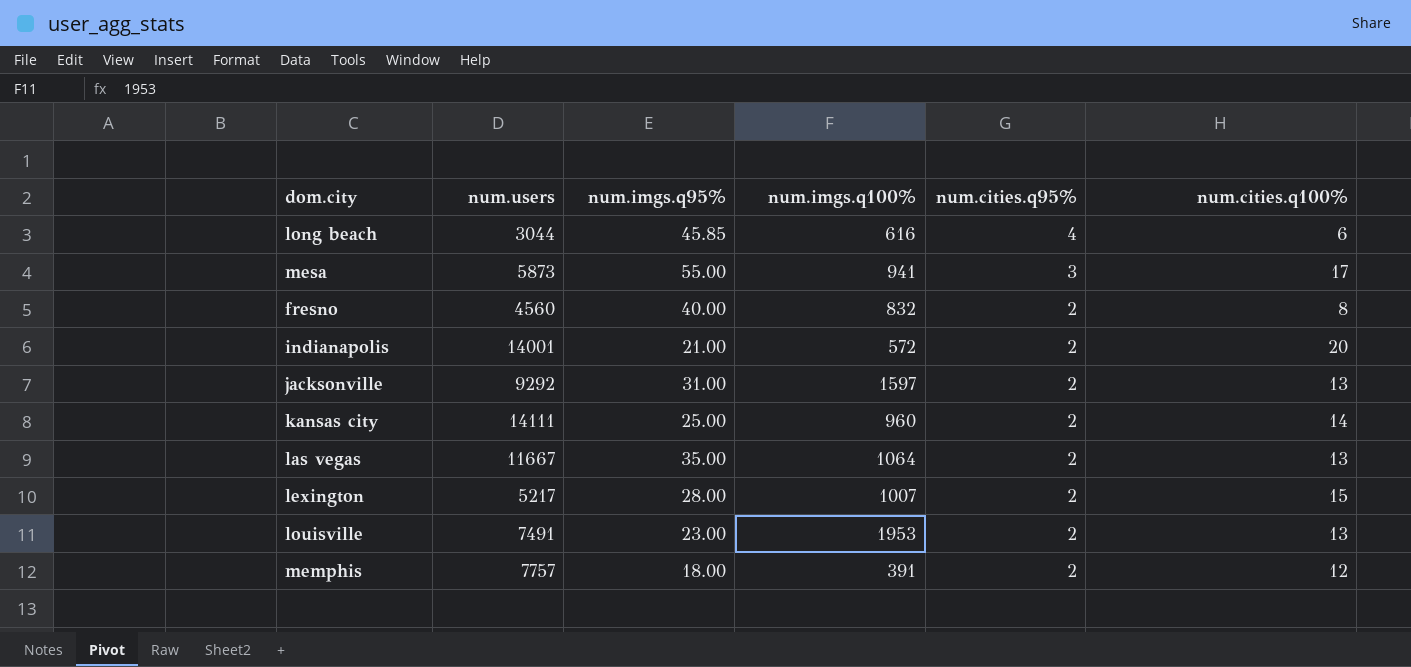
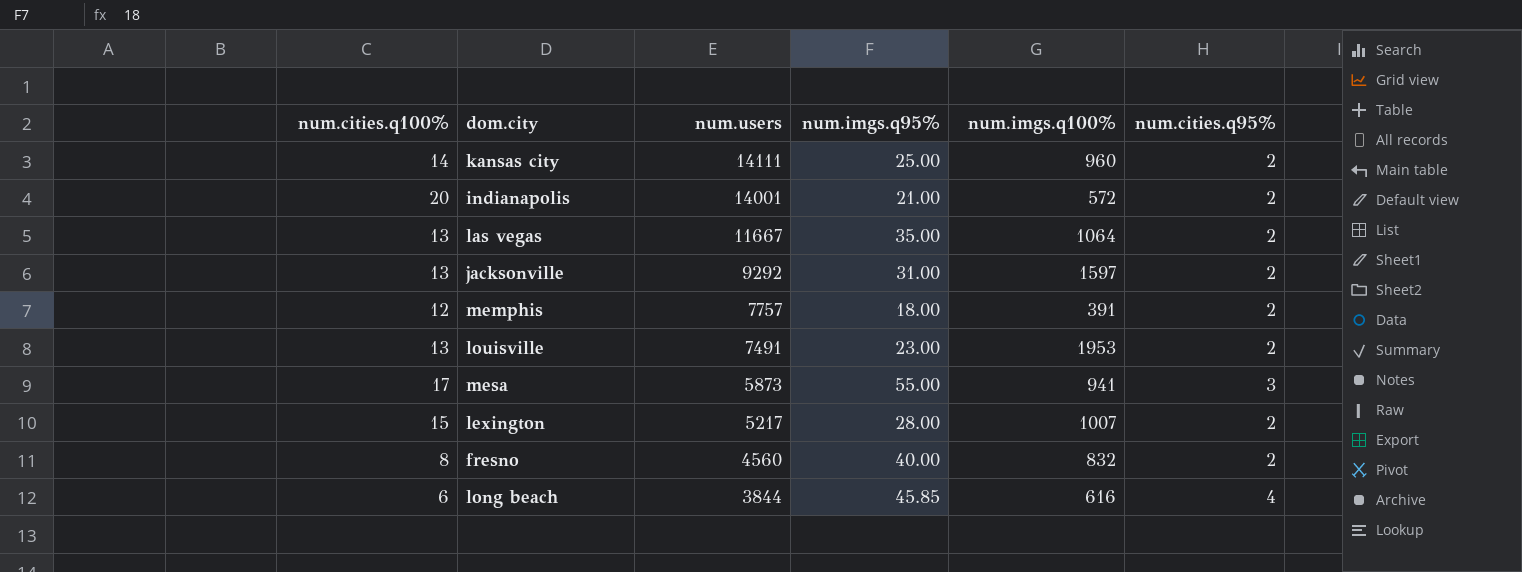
row order: num.cities.q95% descending -> num.users descending
column num.cities.q100% | position: 6 -> 1
long beach | num.users: 3044 -> 3844

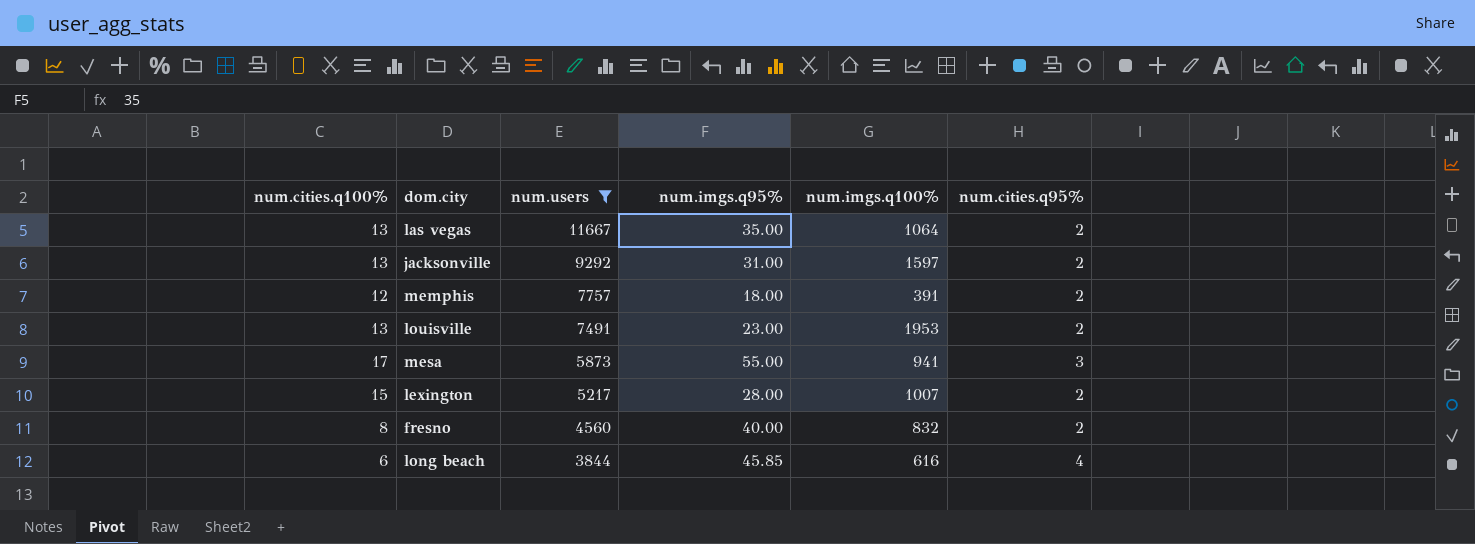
filter: none -> num.users <= 11667

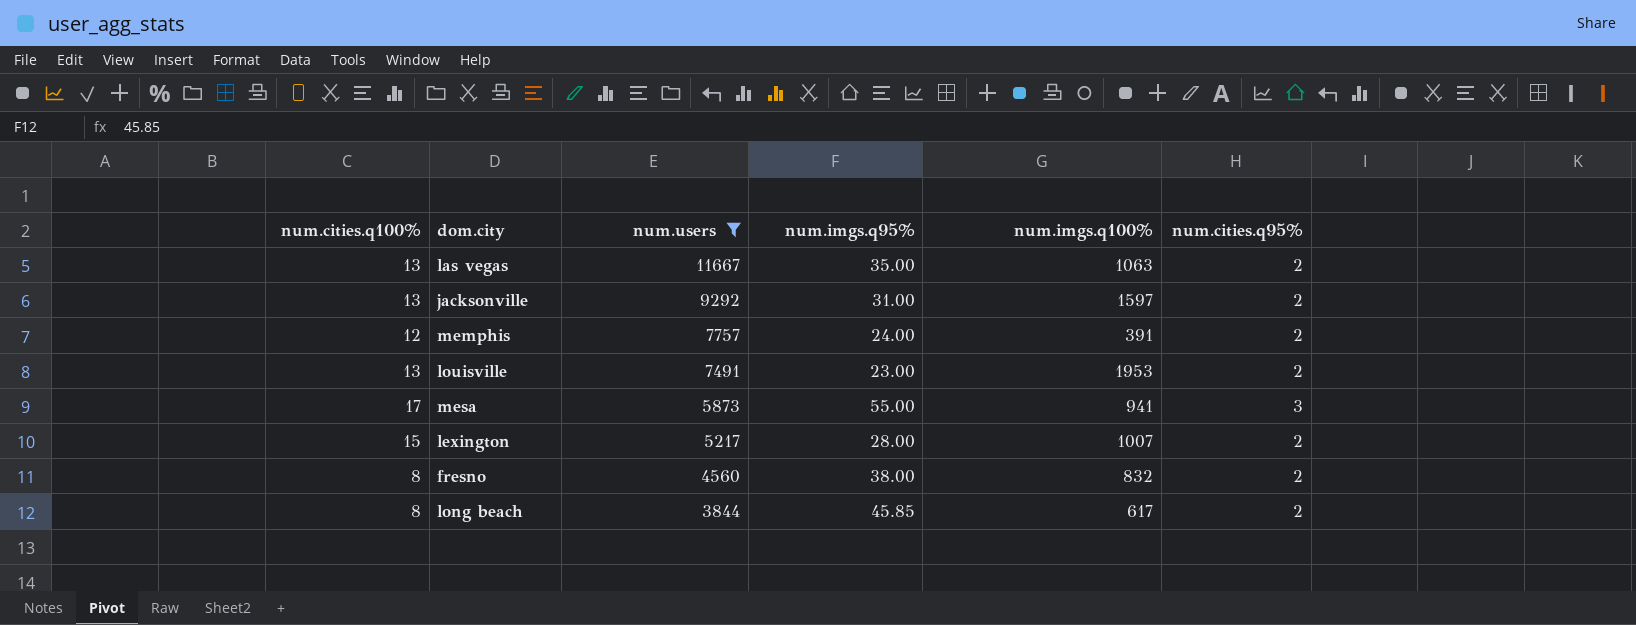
las vegas | num.imgs.q100%: 1064 -> 1063
memphis | num.imgs.q95%: 18.00 -> 24.00
fresno | num.imgs.q95%: 40.00 -> 38.00
long beach | num.cities.q100%: 6 -> 8
long beach | num.imgs.q100%: 616 -> 617
long beach | num.cities.q95%: 4 -> 2

